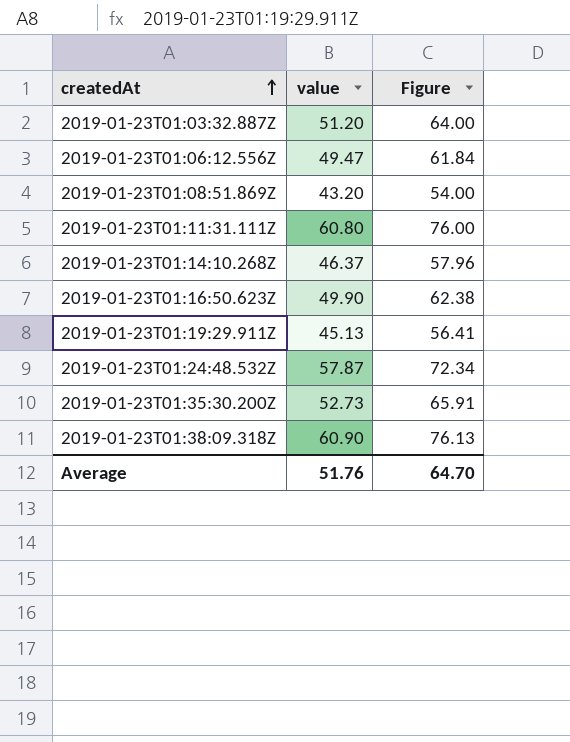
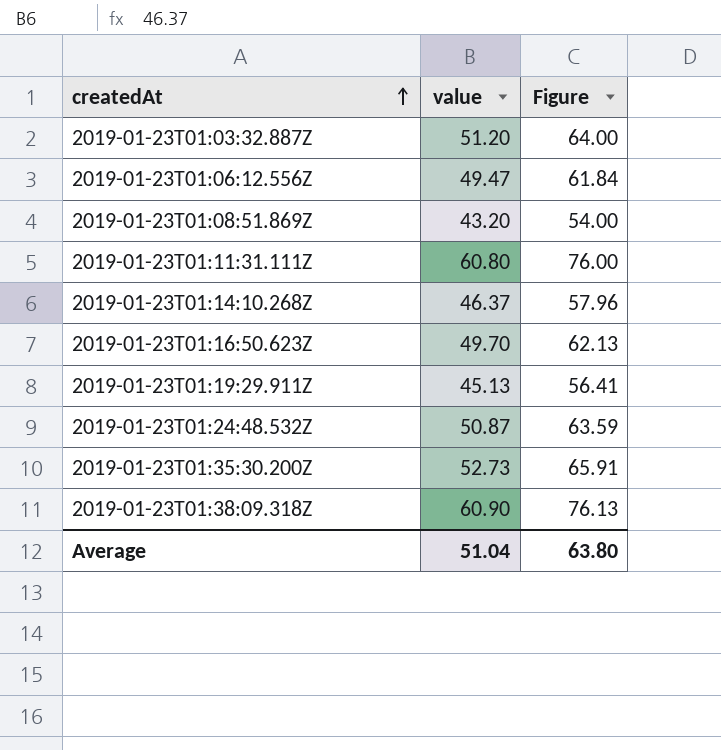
2019-01-23T01:16:50.623Z | value: 49.90 -> 49.70
2019-01-23T01:16:50.623Z | Figure: 62.38 -> 62.13
2019-01-23T01:24:48.532Z | value: 57.87 -> 50.87
2019-01-23T01:24:48.532Z | Figure: 72.34 -> 63.59
Average | value: 51.76 -> 51.04
Average | Figure: 64.70 -> 63.80

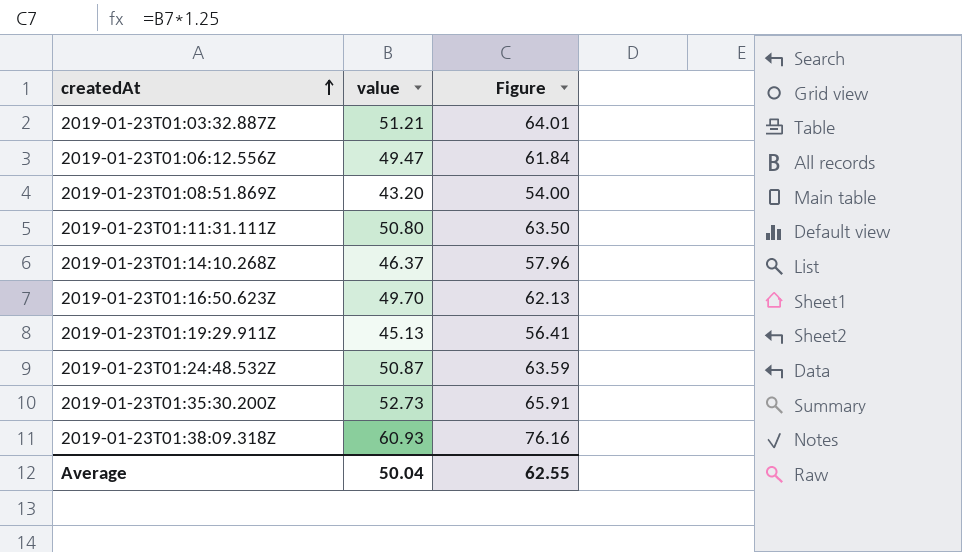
2019-01-23T01:03:32.887Z | value: 51.20 -> 51.21
2019-01-23T01:03:32.887Z | Figure: 64.00 -> 64.01
2019-01-23T01:11:31.111Z | value: 60.80 -> 50.80
2019-01-23T01:11:31.111Z | Figure: 76.00 -> 63.50
2019-01-23T01:38:09.318Z | value: 60.90 -> 60.93
2019-01-23T01:38:09.318Z | Figure: 76.13 -> 76.16
Average | value: 51.04 -> 50.04
Average | Figure: 63.80 -> 62.55

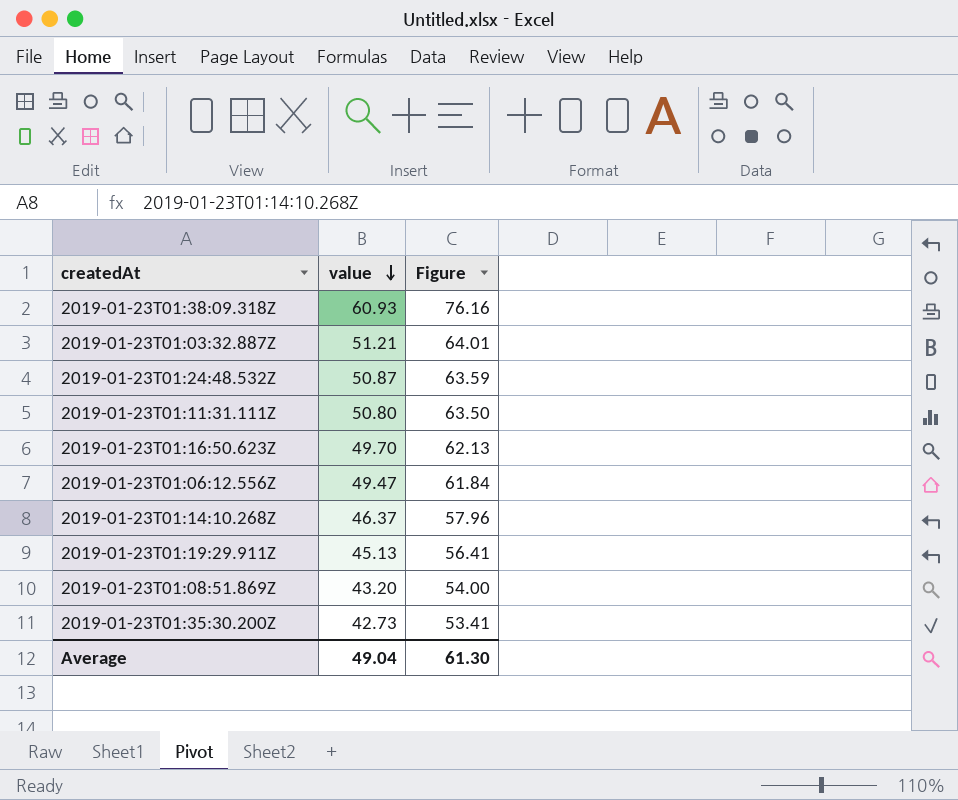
row order: createdAt ascending -> value descending
2019-01-23T01:35:30.200Z | value: 52.73 -> 42.73
2019-01-23T01:35:30.200Z | Figure: 65.91 -> 53.41
Average | value: 50.04 -> 49.04
Average | Figure: 62.55 -> 61.30

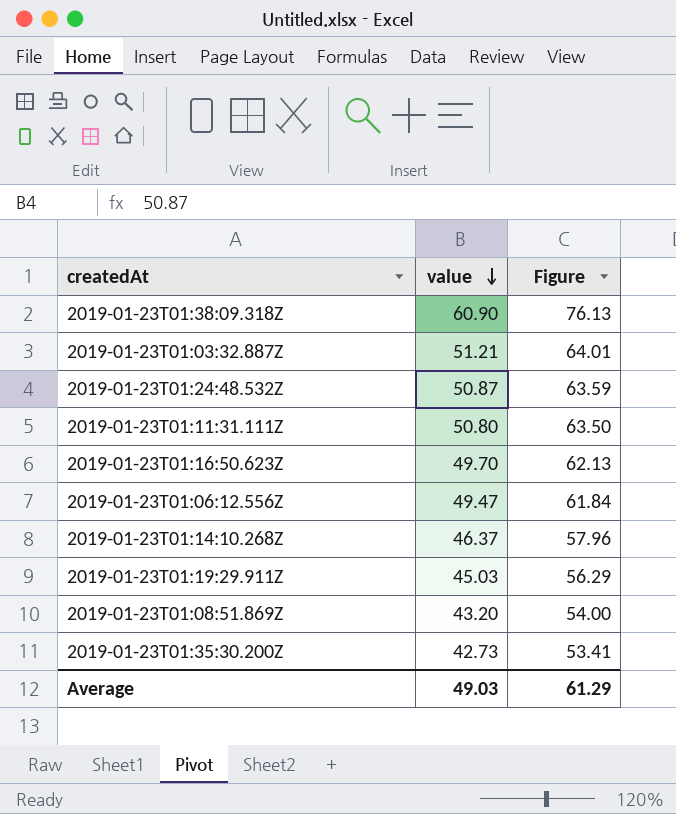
2019-01-23T01:38:09.318Z | value: 60.93 -> 60.90
2019-01-23T01:38:09.318Z | Figure: 76.16 -> 76.13
2019-01-23T01:19:29.911Z | value: 45.13 -> 45.03
2019-01-23T01:19:29.911Z | Figure: 56.41 -> 56.29
Average | value: 49.04 -> 49.03
Average | Figure: 61.30 -> 61.29

